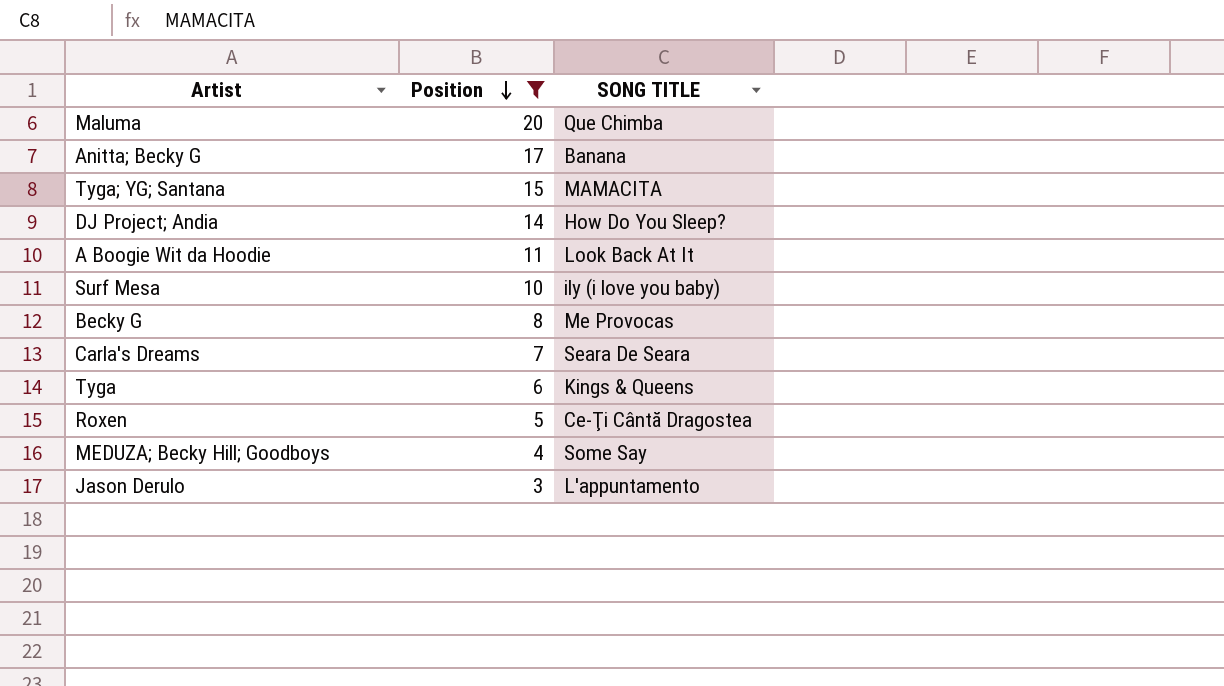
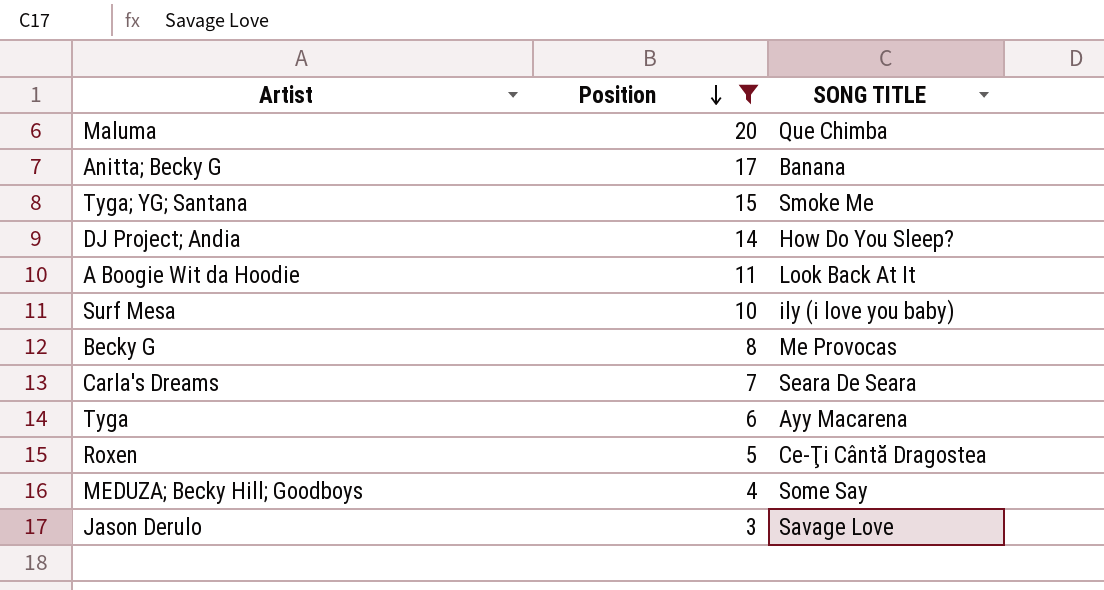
Tyga; YG; Santana | SONG TITLE: MAMACITA -> Smoke Me
Tyga | SONG TITLE: Kings & Queens -> Ayy Macarena
Jason Derulo | SONG TITLE: L'appuntamento -> Savage Love

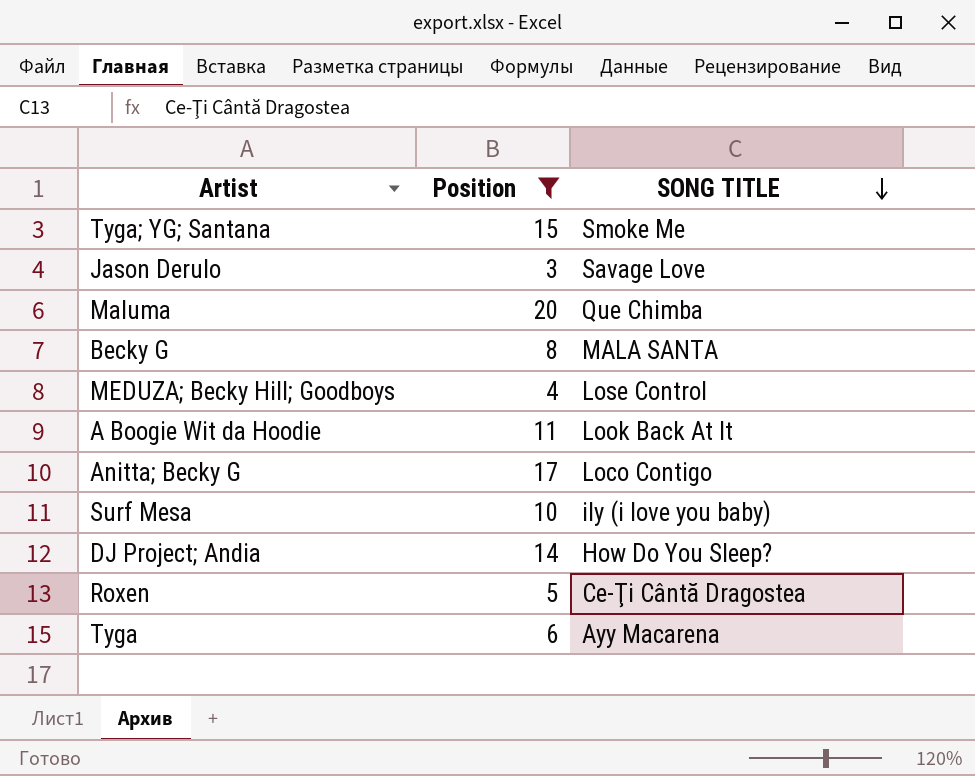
row order: Position descending -> SONG TITLE descending
row Carla's Dreams: 7 | Seara De Seara -> none
Becky G | SONG TITLE: Me Provocas -> MALA SANTA
MEDUZA; Becky Hill; Goodboys | SONG TITLE: Some Say -> Lose Control
Anitta; Becky G | SONG TITLE: Banana -> Loco Contigo

